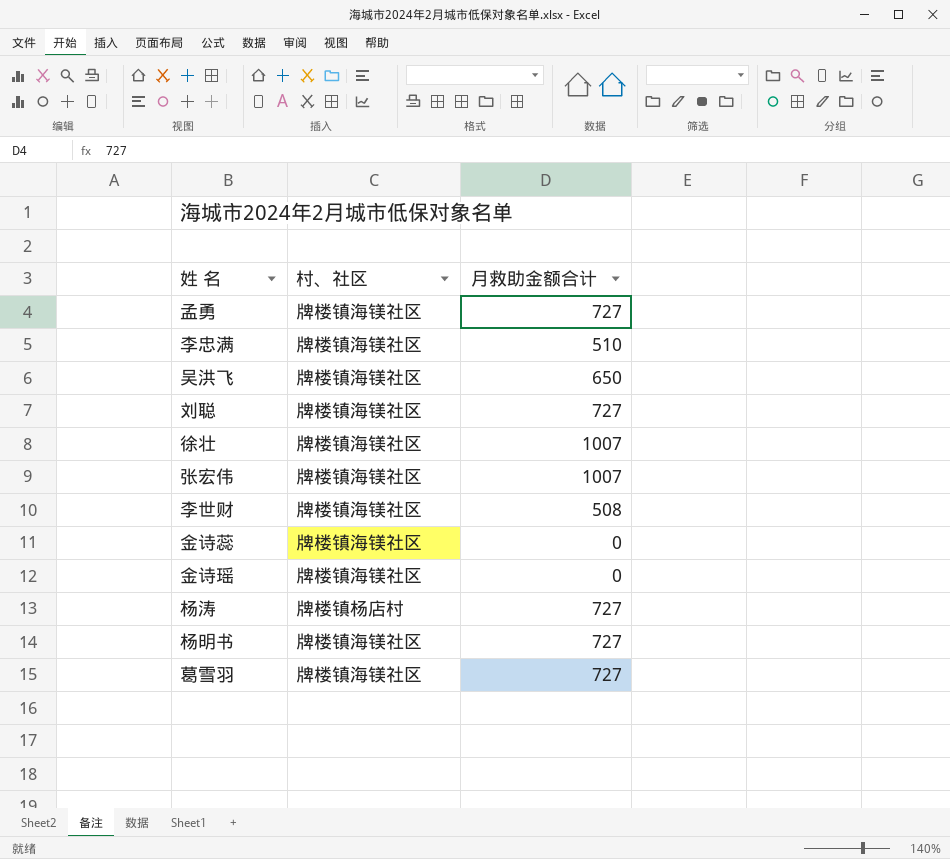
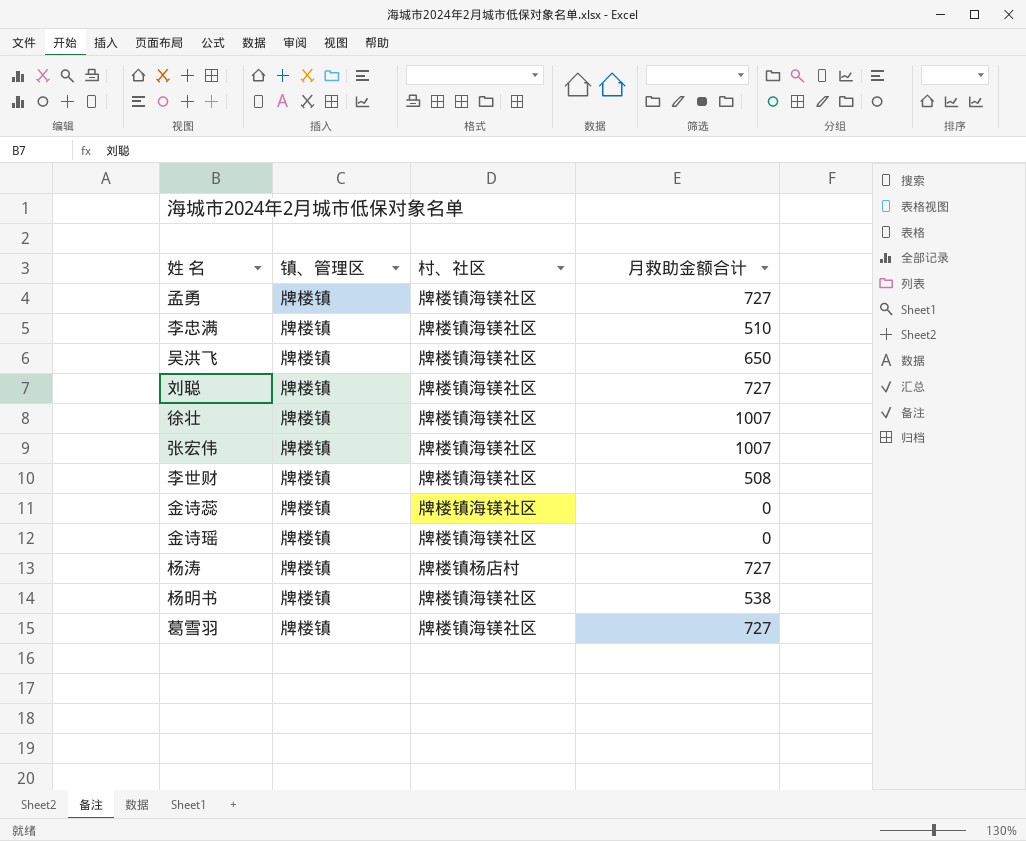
column 镇、管理区 | position: none -> 2
杨明书 | 月救助金额合计: 727 -> 538

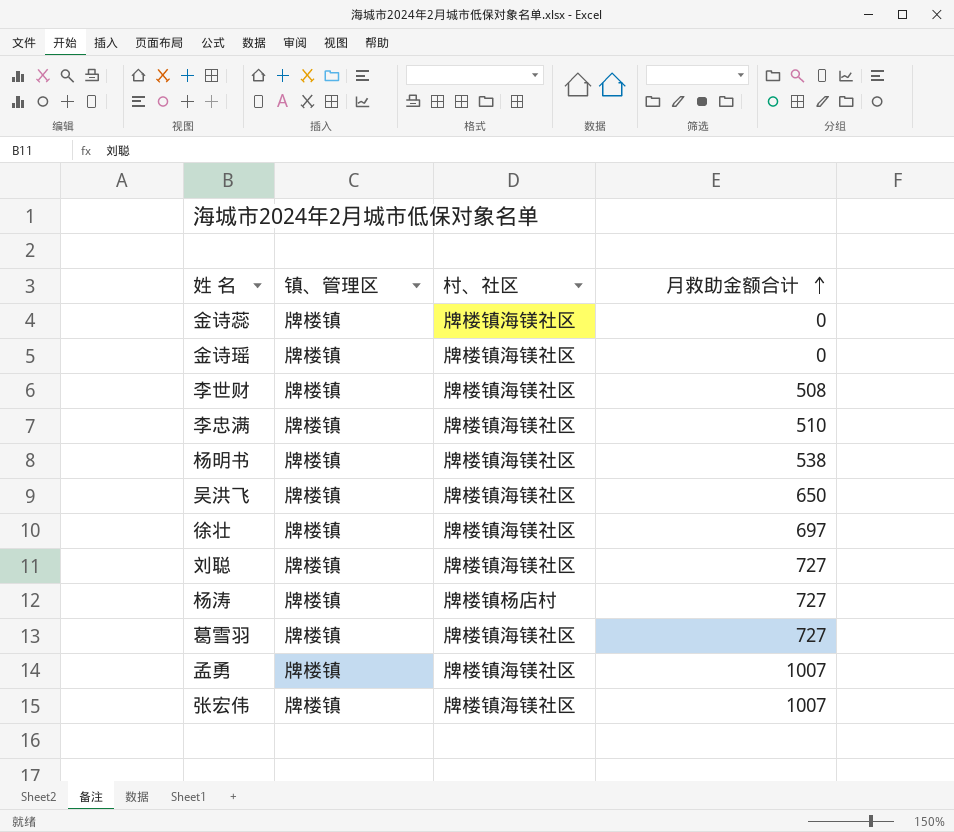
row order: none -> 月救助金额合计 ascending
徐壮 | 月救助金额合计: 1007 -> 697
孟勇 | 月救助金额合计: 727 -> 1007

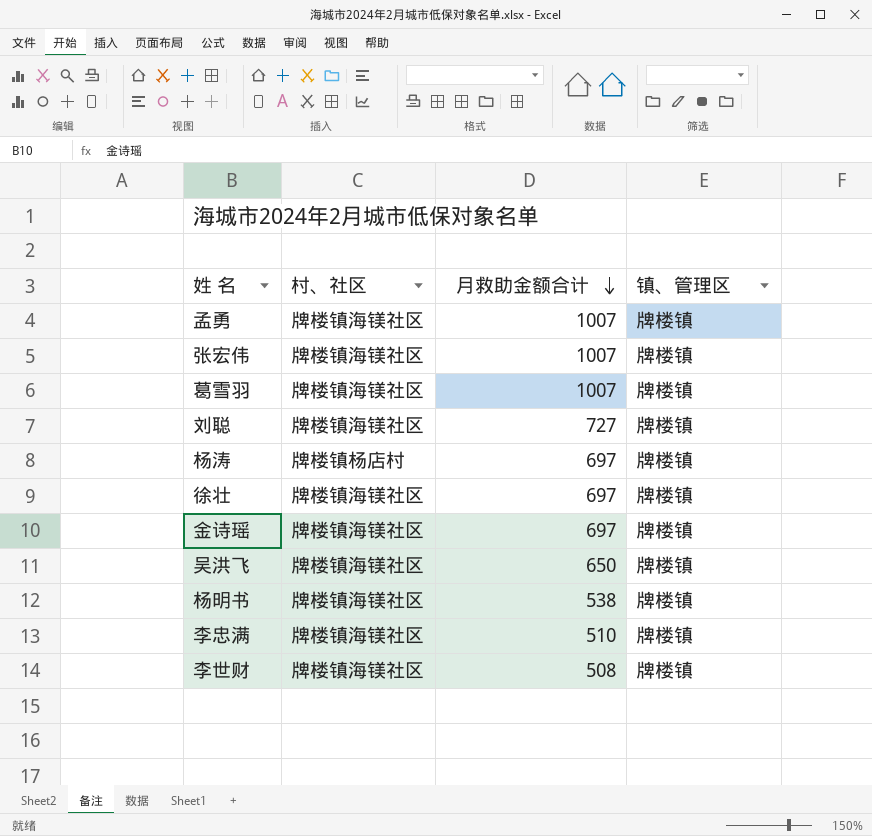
row order: 月救助金额合计 ascending -> 月救助金额合计 descending
column 镇、管理区 | position: 2 -> 4
row 金诗蕊: 牌楼镇 | 牌楼镇海镁社区 | 0 -> none
葛雪羽 | 月救助金额合计: 727 -> 1007
杨涛 | 月救助金额合计: 727 -> 697
金诗瑶 | 月救助金额合计: 0 -> 697

